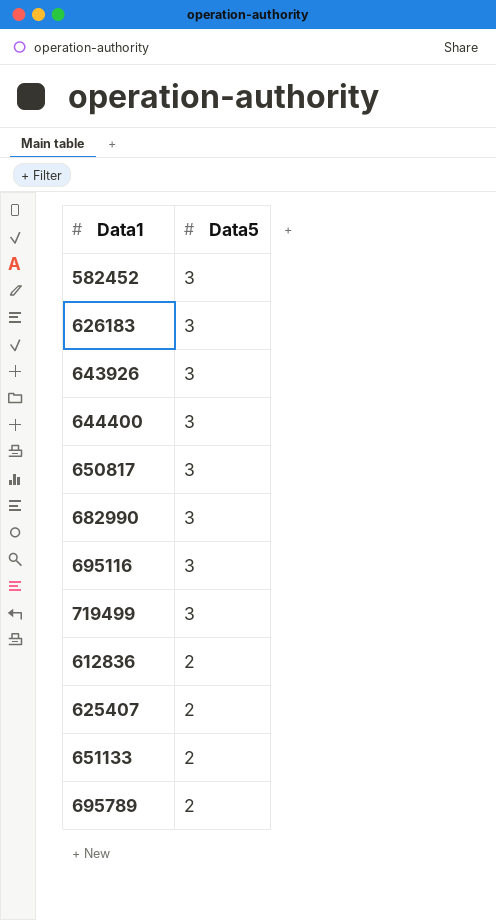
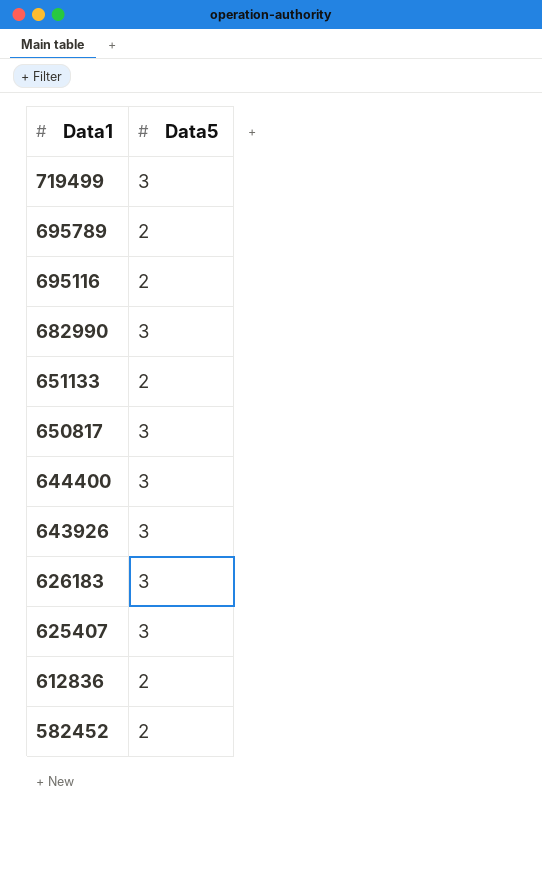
row order: Data5 descending -> Data1 descending
695116 | Data5: 3 -> 2
625407 | Data5: 2 -> 3
582452 | Data5: 3 -> 2

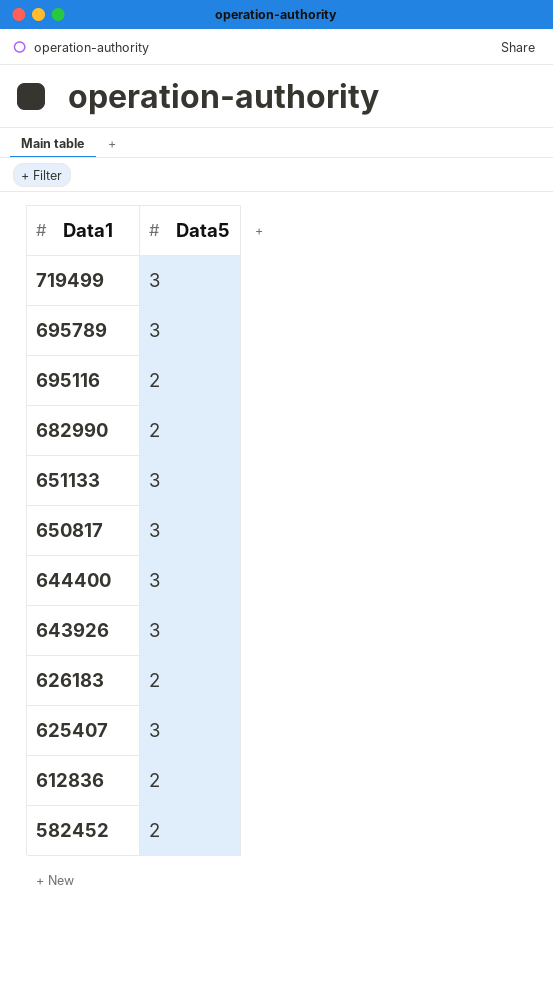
695789 | Data5: 2 -> 3
682990 | Data5: 3 -> 2
651133 | Data5: 2 -> 3
626183 | Data5: 3 -> 2

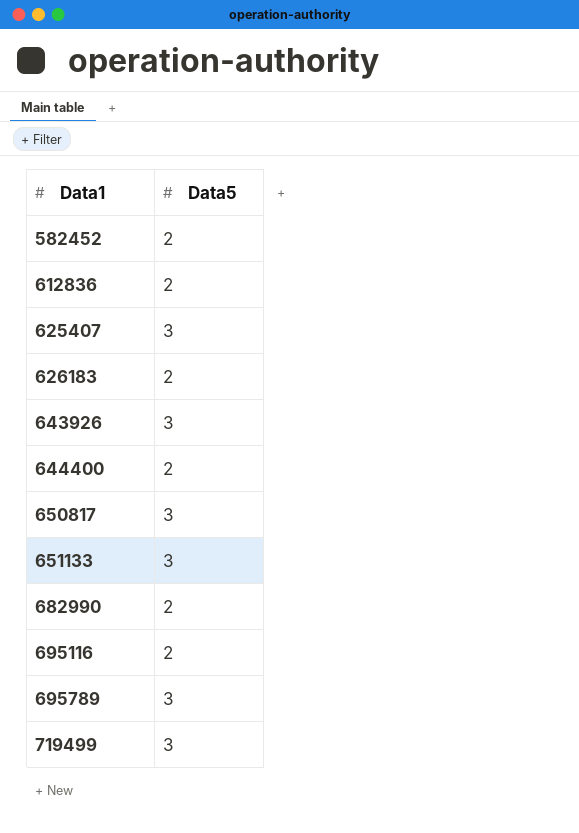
row order: Data1 descending -> Data1 ascending
644400 | Data5: 3 -> 2

